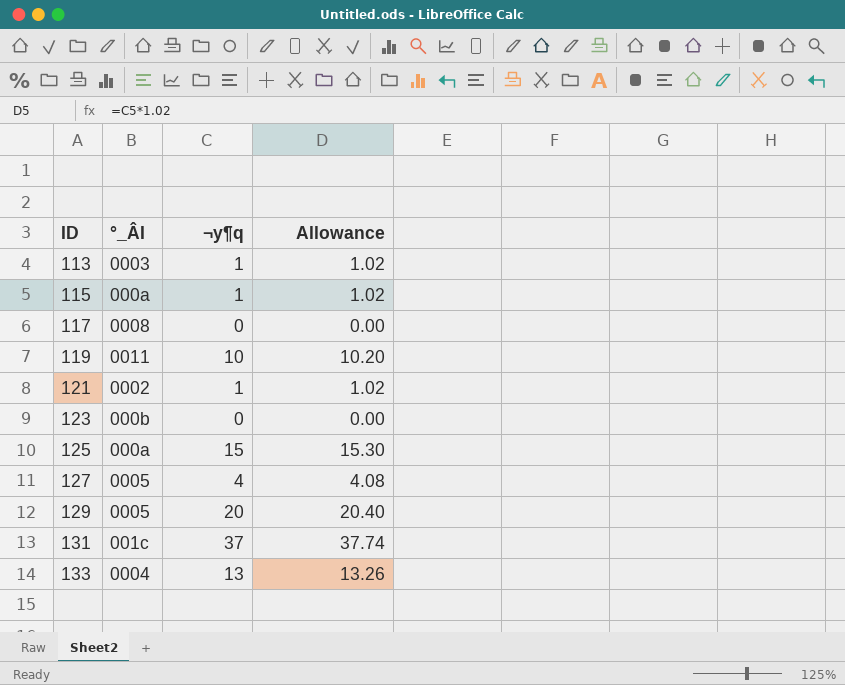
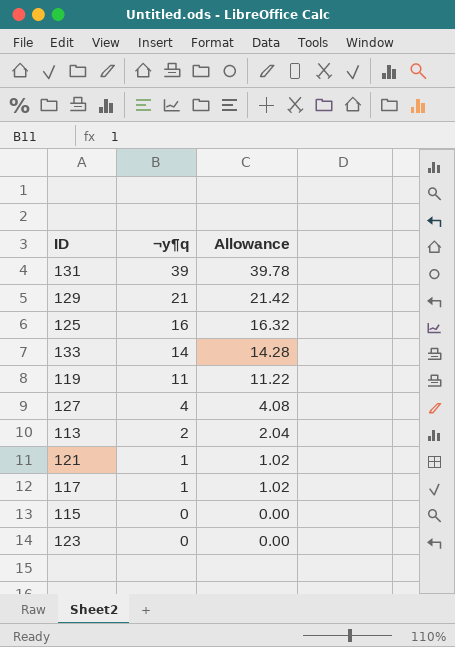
row order: ID ascending -> ¬y¶q descending
column °_ÂI | position: 2 -> none
131 | ¬y¶q: 37 -> 39
131 | Allowance: 37.74 -> 39.78
129 | ¬y¶q: 20 -> 21
129 | Allowance: 20.40 -> 21.42
125 | ¬y¶q: 15 -> 16
125 | Allowance: 15.30 -> 16.32
133 | ¬y¶q: 13 -> 14
133 | Allowance: 13.26 -> 14.28
119 | ¬y¶q: 10 -> 11
119 | Allowance: 10.20 -> 11.22
113 | ¬y¶q: 1 -> 2
113 | Allowance: 1.02 -> 2.04
117 | ¬y¶q: 0 -> 1
117 | Allowance: 0.00 -> 1.02
115 | ¬y¶q: 1 -> 0
115 | Allowance: 1.02 -> 0.00

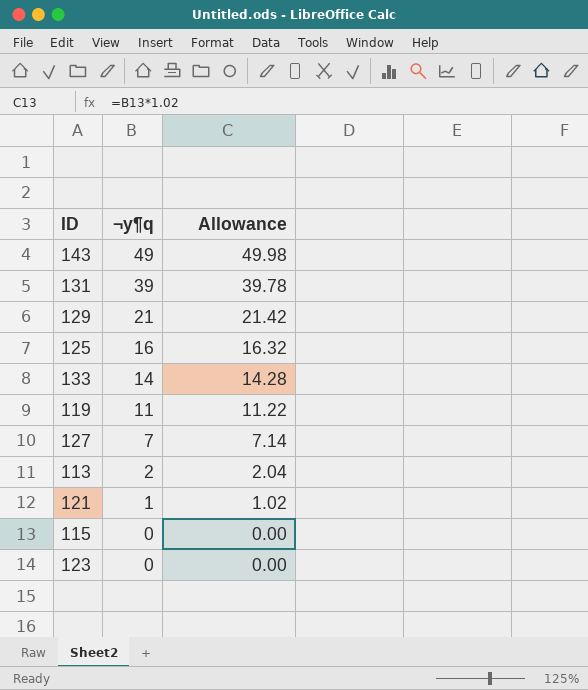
row 117: 1 | 1.02 -> none
row 143: none -> 49 | 49.98
127 | ¬y¶q: 4 -> 7
127 | Allowance: 4.08 -> 7.14

